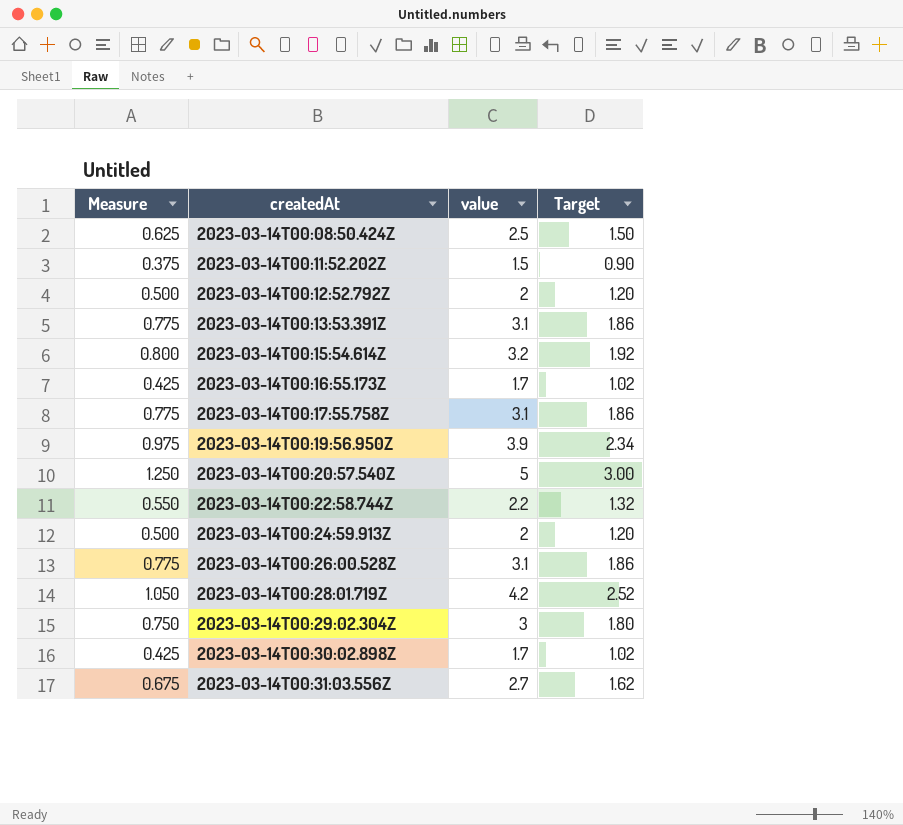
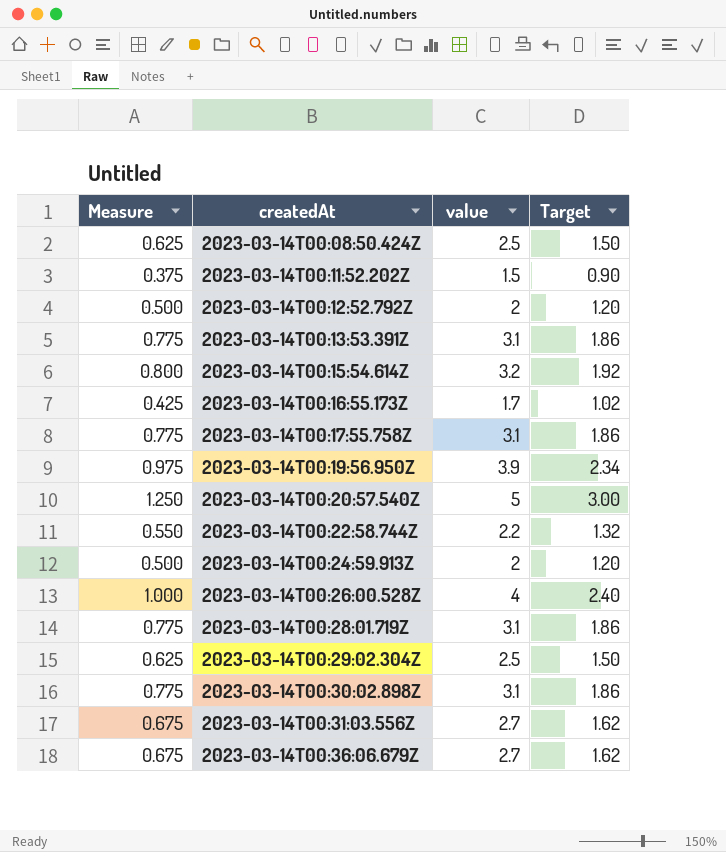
2023-03-14T00:26:00.528Z | Measure: 0.775 -> 1.000
2023-03-14T00:26:00.528Z | value: 3.1 -> 4
2023-03-14T00:26:00.528Z | Target: 1.86 -> 2.40
2023-03-14T00:28:01.719Z | Measure: 1.050 -> 0.775
2023-03-14T00:28:01.719Z | value: 4.2 -> 3.1
2023-03-14T00:28:01.719Z | Target: 2.52 -> 1.86
2023-03-14T00:29:02.304Z | Measure: 0.750 -> 0.625
2023-03-14T00:29:02.304Z | value: 3 -> 2.5
2023-03-14T00:29:02.304Z | Target: 1.80 -> 1.50
2023-03-14T00:30:02.898Z | Measure: 0.425 -> 0.775
2023-03-14T00:30:02.898Z | value: 1.7 -> 3.1
2023-03-14T00:30:02.898Z | Target: 1.02 -> 1.86
row 2023-03-14T00:36:06.679Z: none -> 0.675 | 2.7 | 1.62

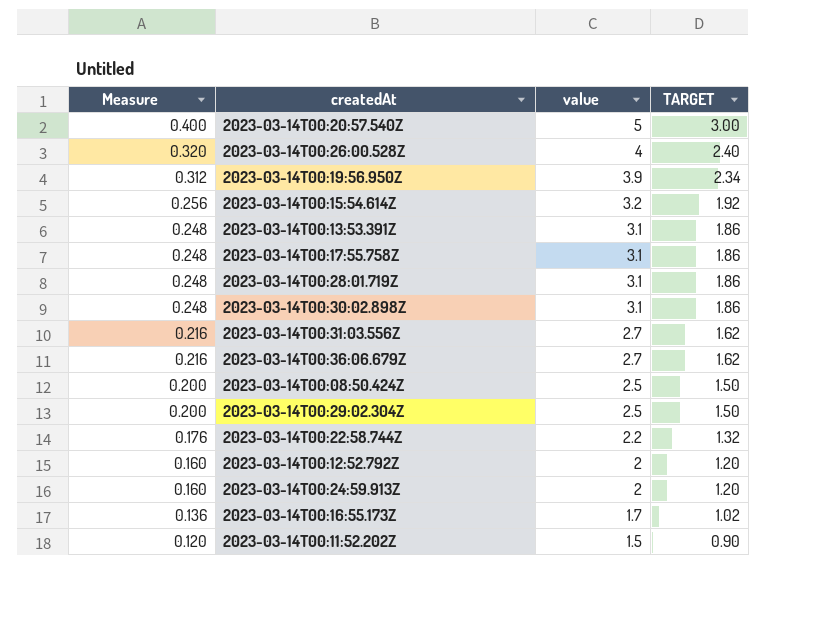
row order: createdAt ascending -> Measure descending
column Measure | formula: [value] * 0.25 -> [value] * 0.08
column name: Target -> TARGET

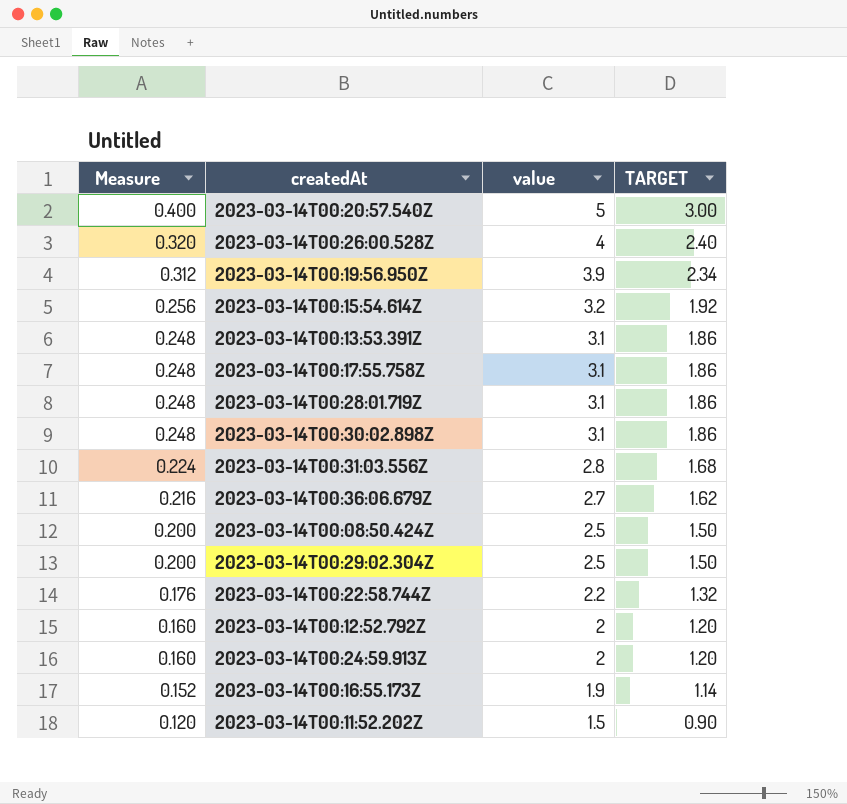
2023-03-14T00:31:03.556Z | Measure: 0.216 -> 0.224
2023-03-14T00:31:03.556Z | value: 2.7 -> 2.8
2023-03-14T00:31:03.556Z | TARGET: 1.62 -> 1.68
2023-03-14T00:16:55.173Z | Measure: 0.136 -> 0.152
2023-03-14T00:16:55.173Z | value: 1.7 -> 1.9
2023-03-14T00:16:55.173Z | TARGET: 1.02 -> 1.14

